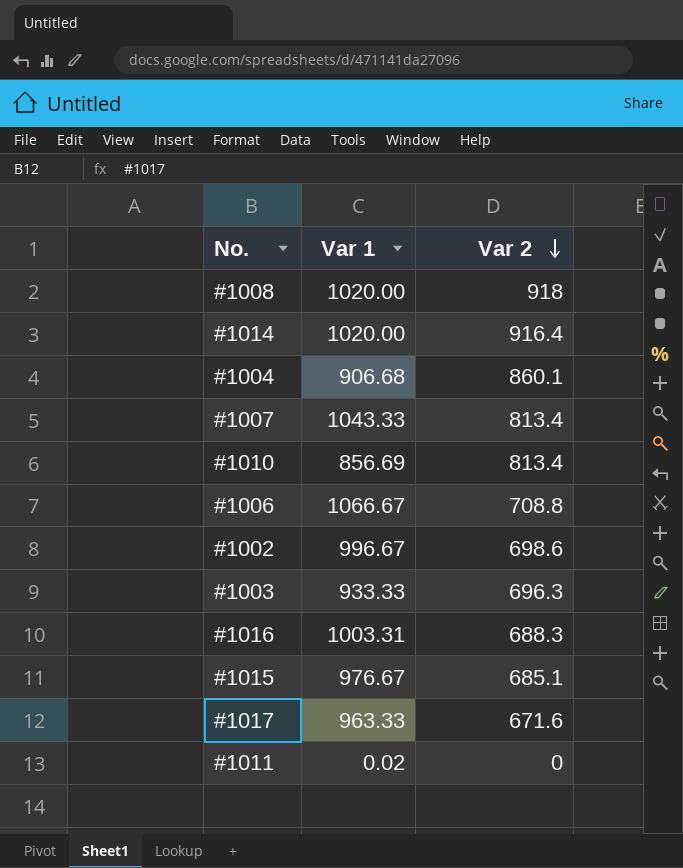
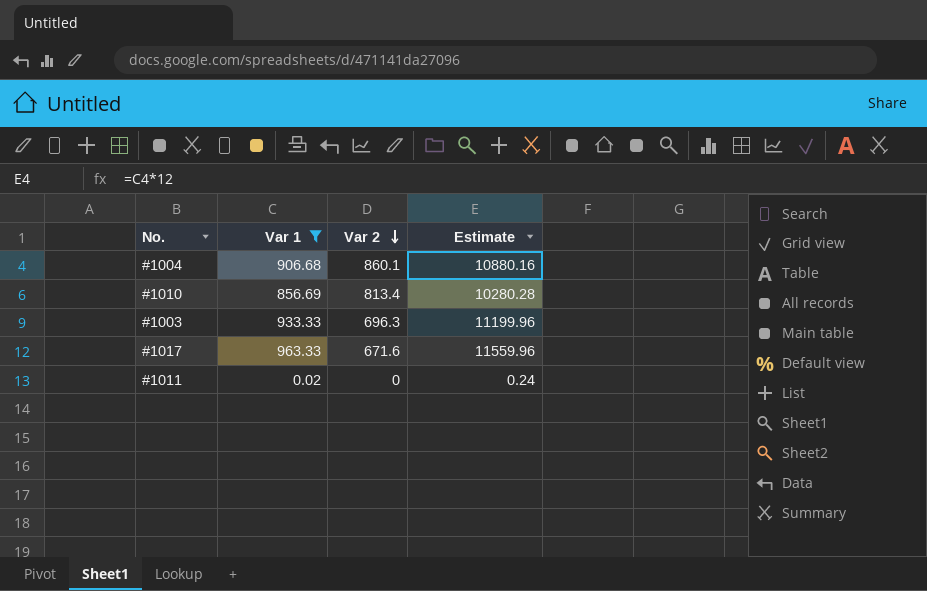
filter: none -> Var 1 <= 963.33
column Estimate | formula: none -> [Var 1] * 12

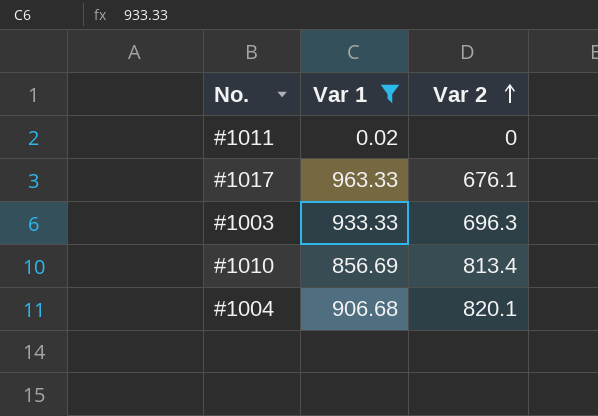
row order: Var 2 descending -> Var 2 ascending
column Estimate | formula: [Var 1] * 12 -> none
#1017 | Var 2: 671.6 -> 676.1
#1004 | Var 2: 860.1 -> 820.1

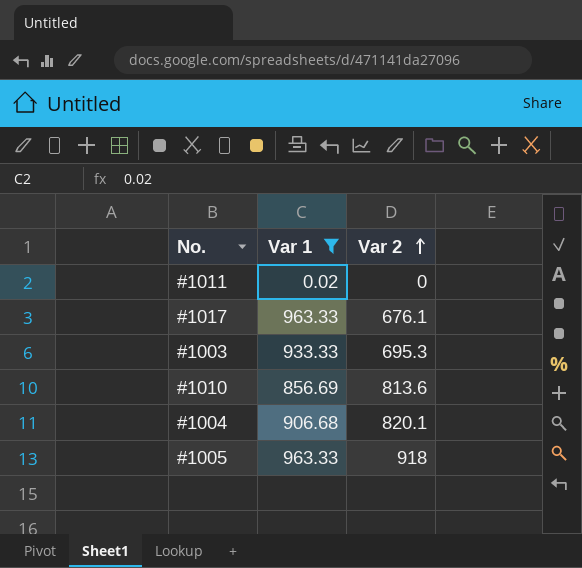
#1003 | Var 2: 696.3 -> 695.3
#1010 | Var 2: 813.4 -> 813.6
row #1005: none -> 963.33 | 918

